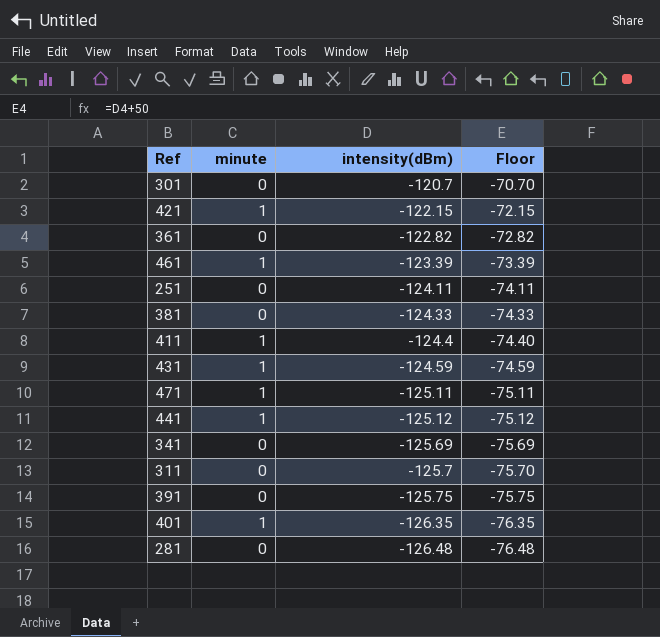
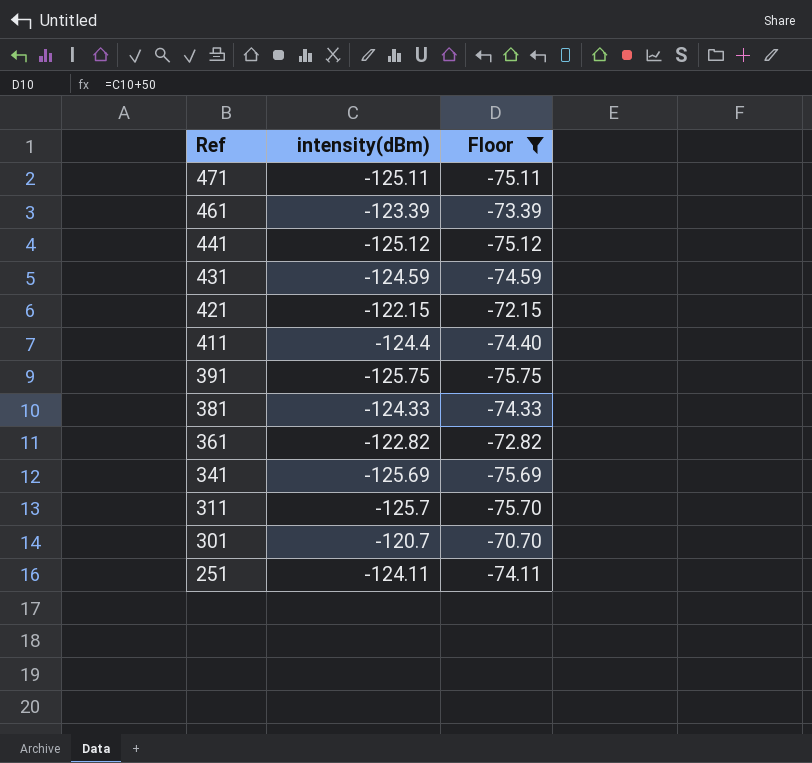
filter: none -> Floor >= -75.75
row order: intensity(dBm) descending -> Ref descending
column minute | position: 2 -> none

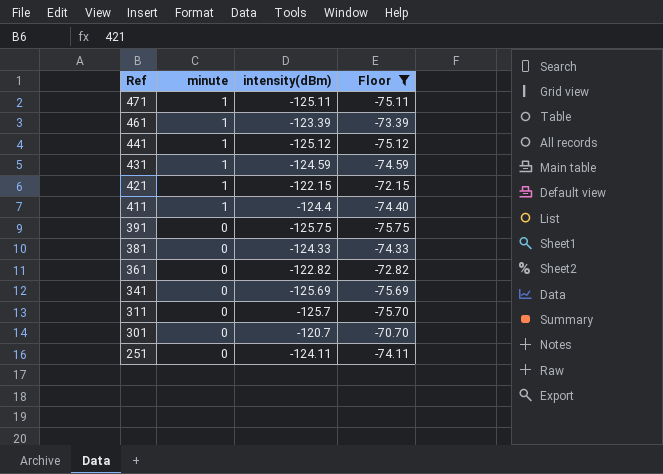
column minute | position: none -> 2

